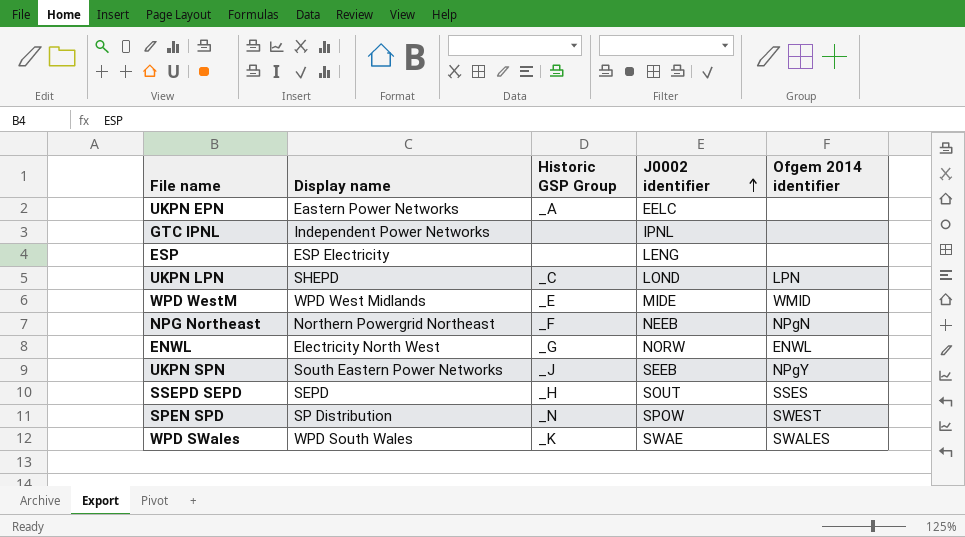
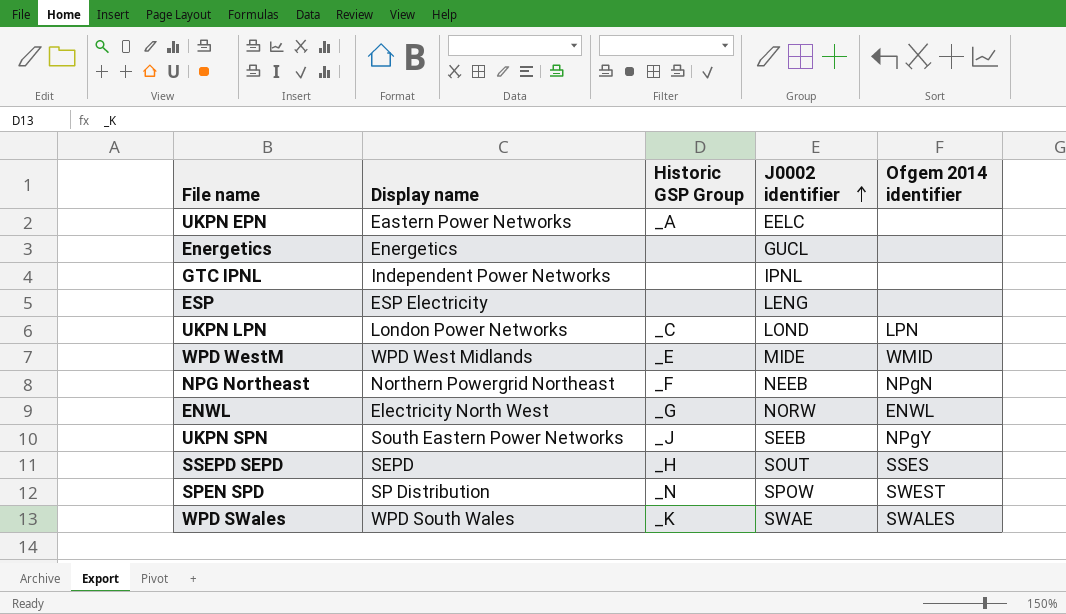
row Energetics: none -> Energetics | none | GUCL | none
UKPN LPN | Display name: SHEPD -> London Power Networks

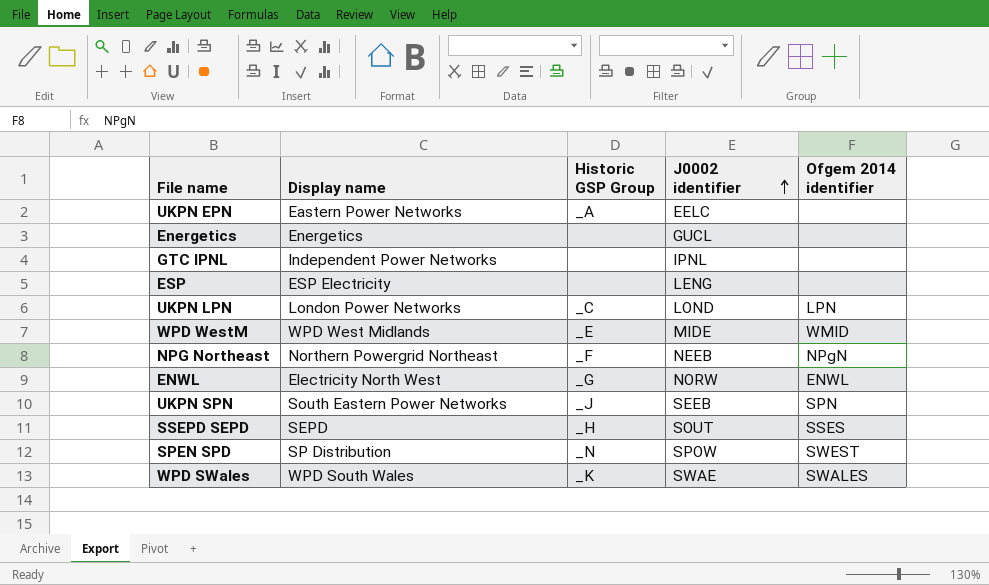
UKPN SPN | Ofgem 2014 identifier: NPgY -> SPN

